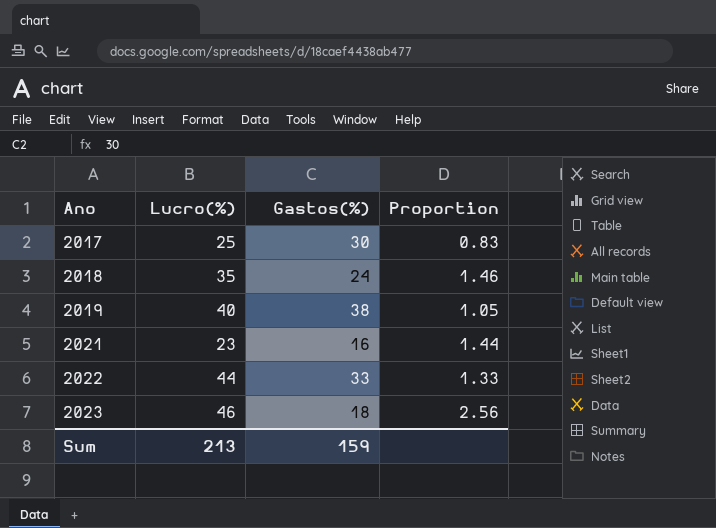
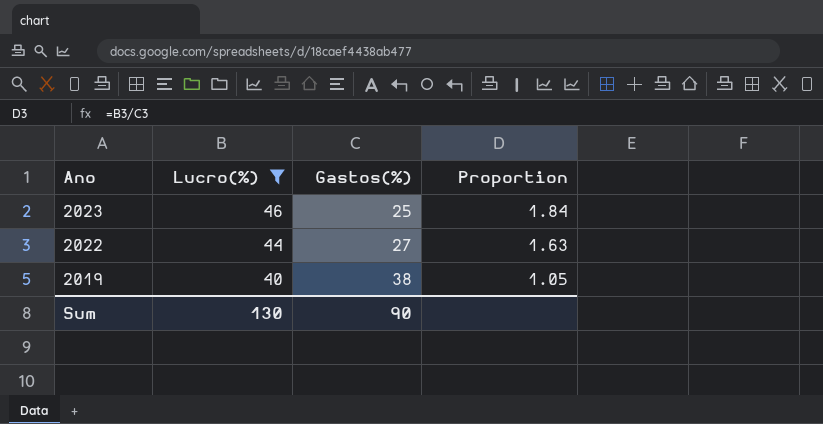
filter: none -> Lucro(%) >= 40
row order: Ano ascending -> Ano descending
2023 | Gastos(%): 18 -> 25
2023 | Proportion: 2.56 -> 1.84
2022 | Gastos(%): 33 -> 27
2022 | Proportion: 1.33 -> 1.63
Sum | Lucro(%): 213 -> 130
Sum | Gastos(%): 159 -> 90

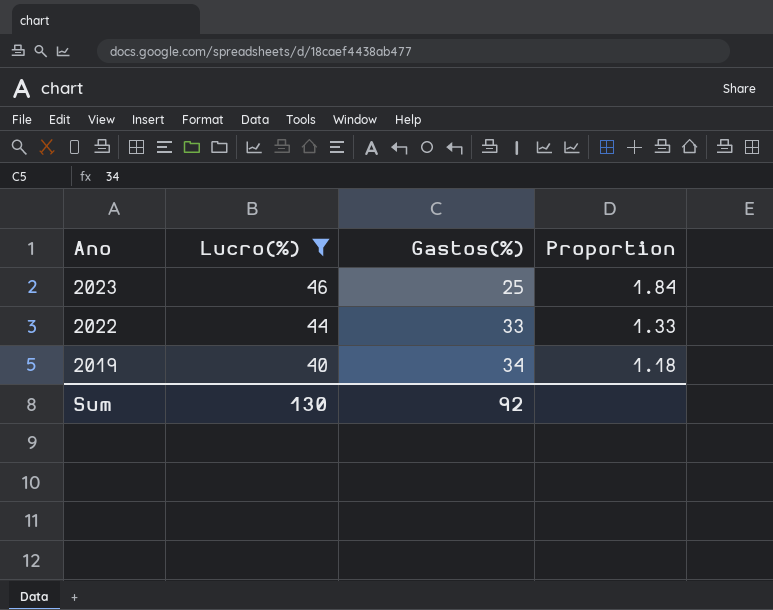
2022 | Gastos(%): 27 -> 33
2022 | Proportion: 1.63 -> 1.33
2019 | Gastos(%): 38 -> 34
2019 | Proportion: 1.05 -> 1.18
Sum | Gastos(%): 90 -> 92

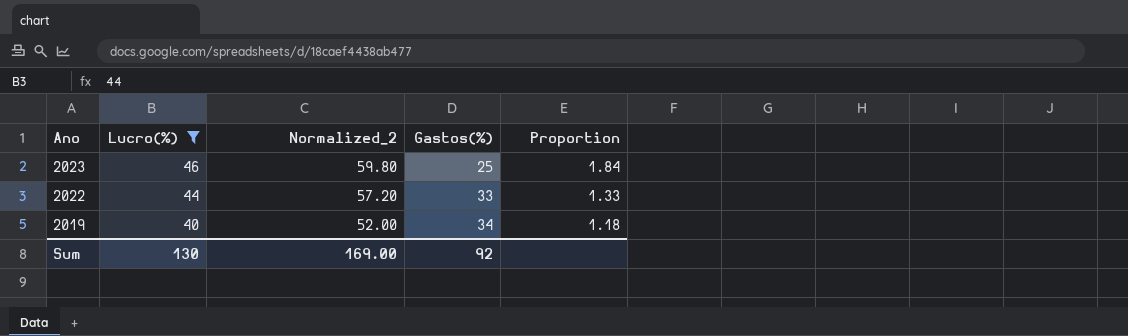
column Normalized_2 | formula: none -> [Lucro(%)] * 1.3

